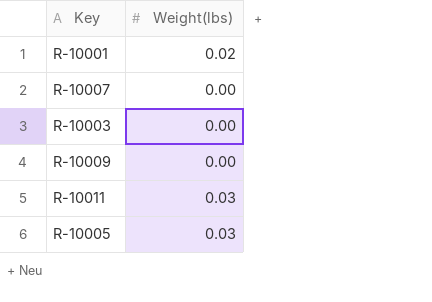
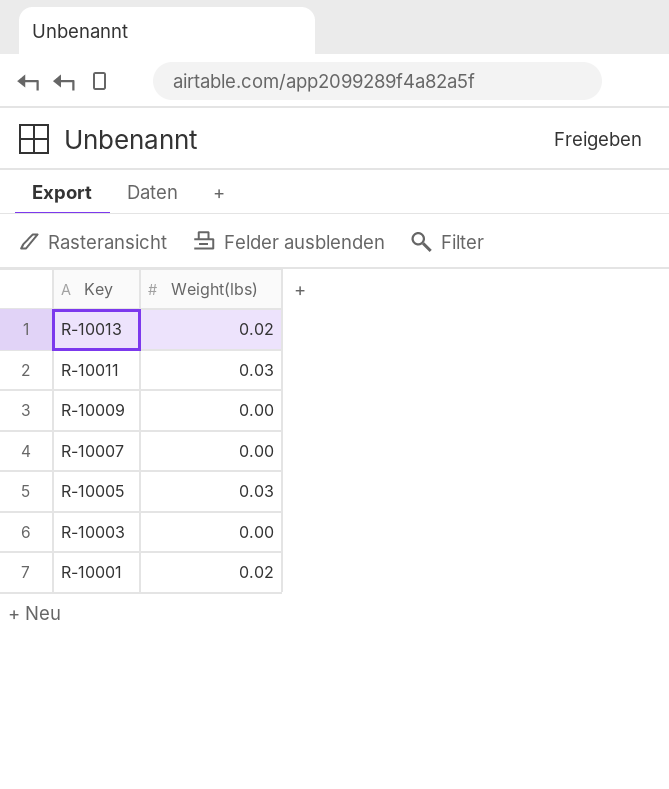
row order: none -> Key descending
row R-10013: none -> 0.02

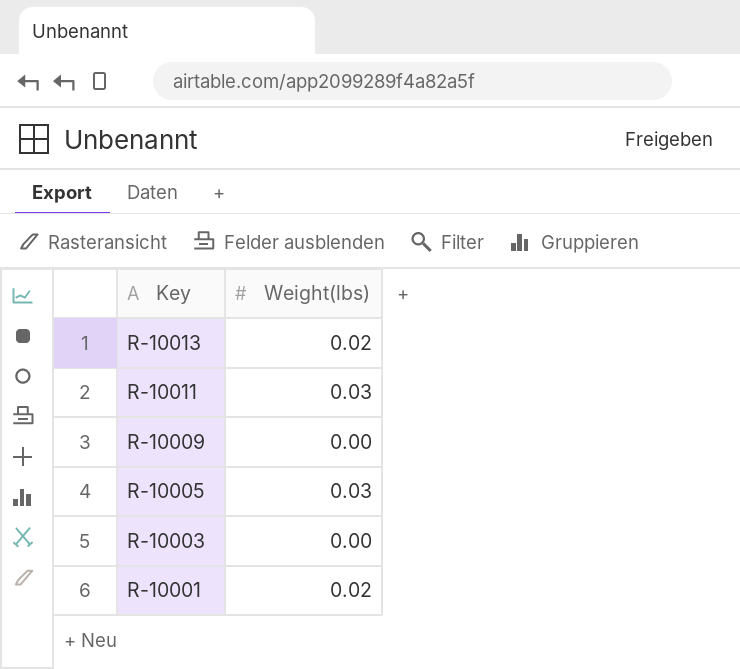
row R-10007: 0.00 -> none

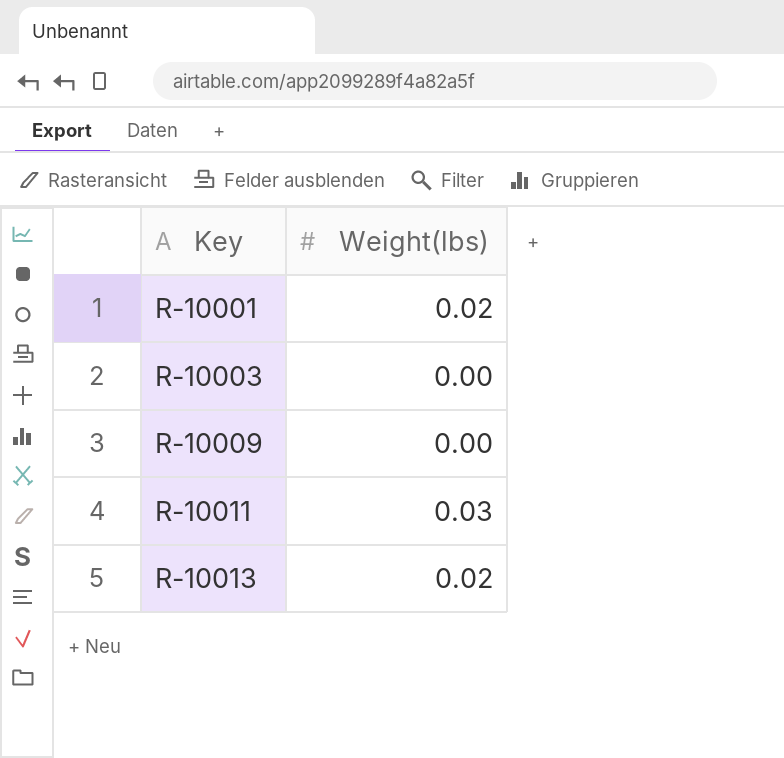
row order: Key descending -> Key ascending
row R-10005: 0.03 -> none

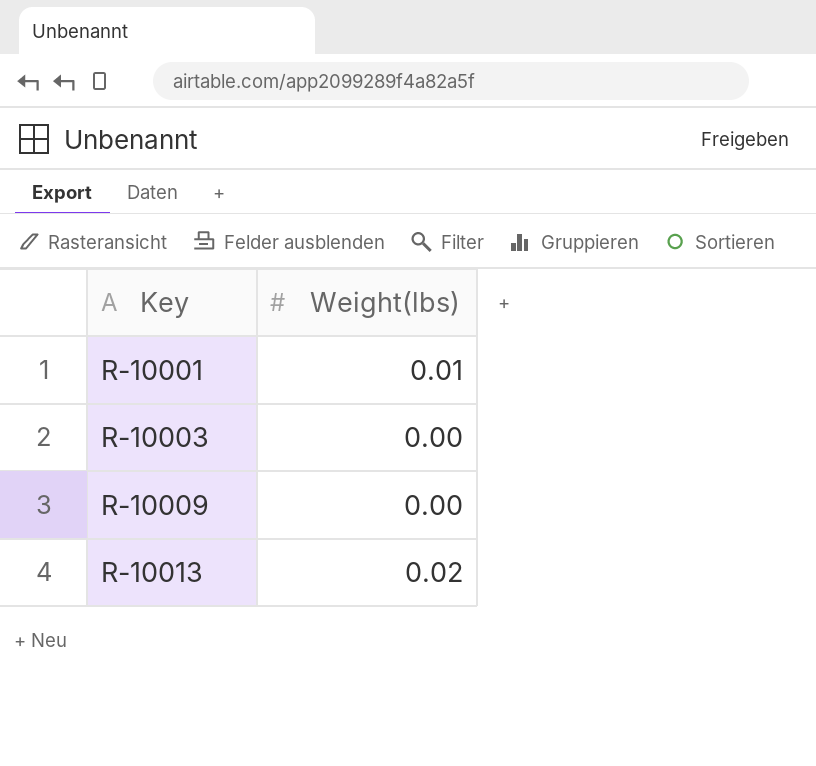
row R-10011: 0.03 -> none
R-10001 | Weight(lbs): 0.02 -> 0.01

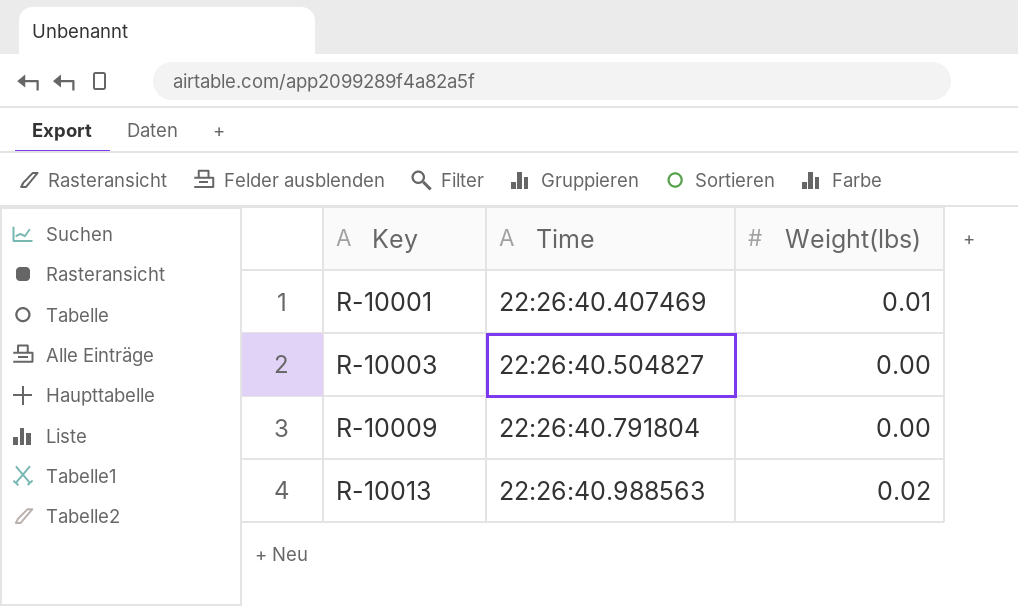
column Time | position: none -> 2

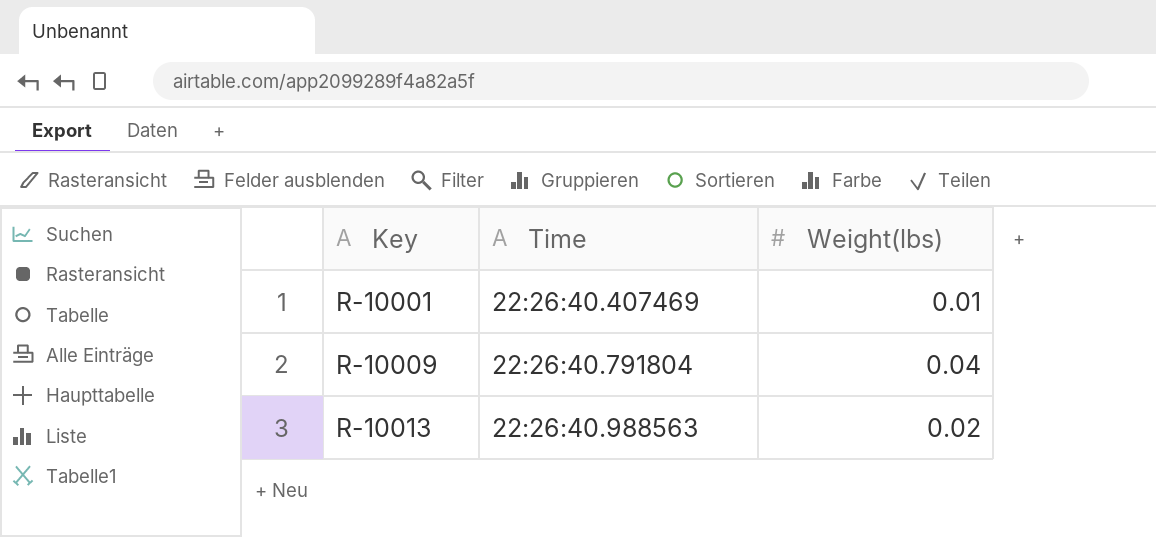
row R-10003: 22:26:40.504827 | 0.00 -> none
R-10009 | Weight(lbs): 0.00 -> 0.04

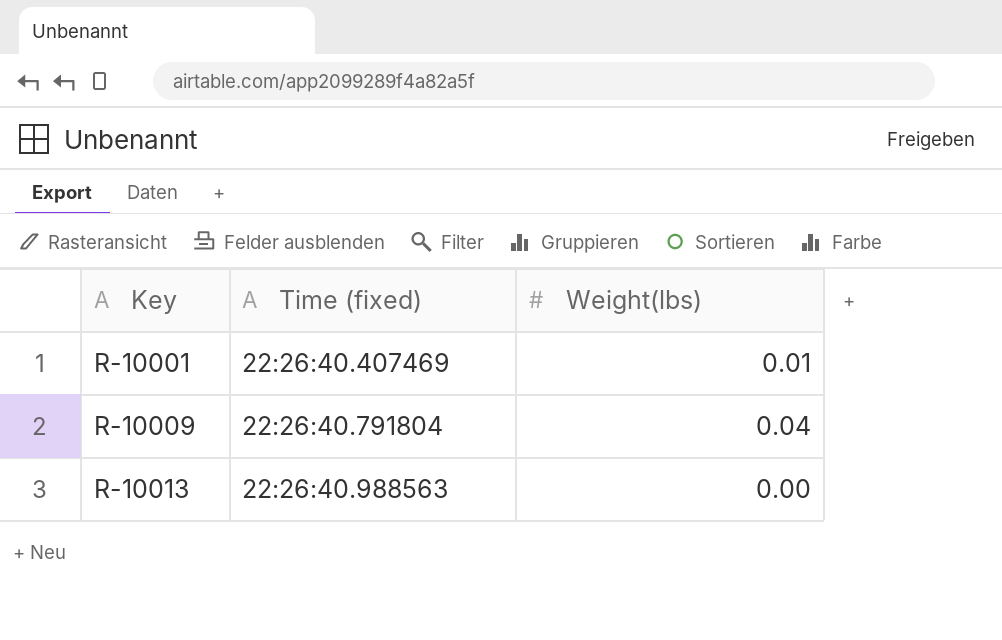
column name: Time -> Time (fixed)
R-10013 | Weight(lbs): 0.02 -> 0.00

